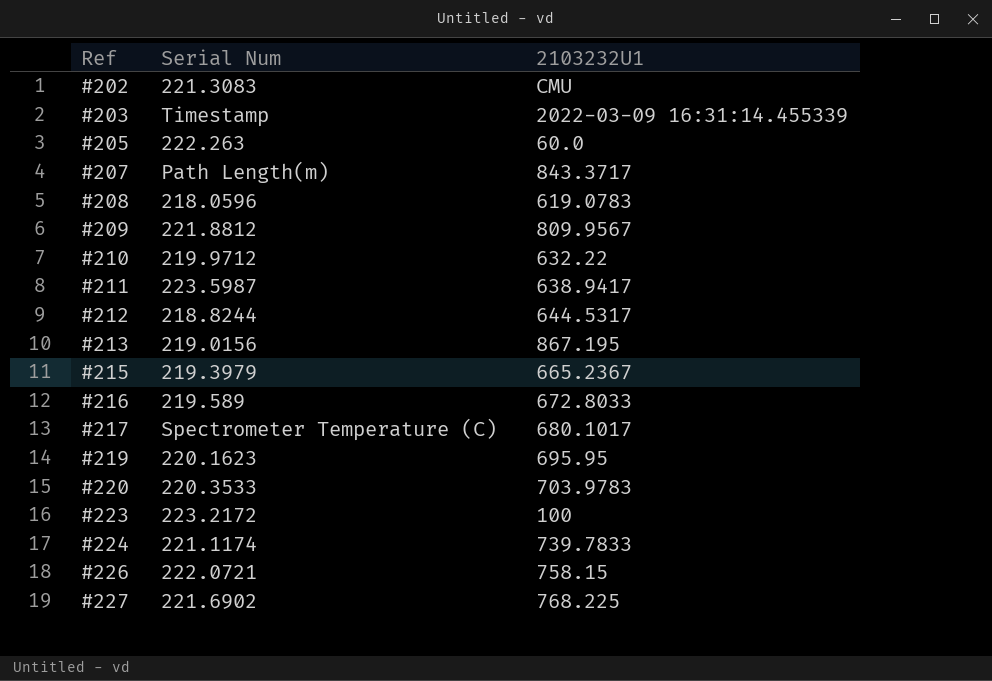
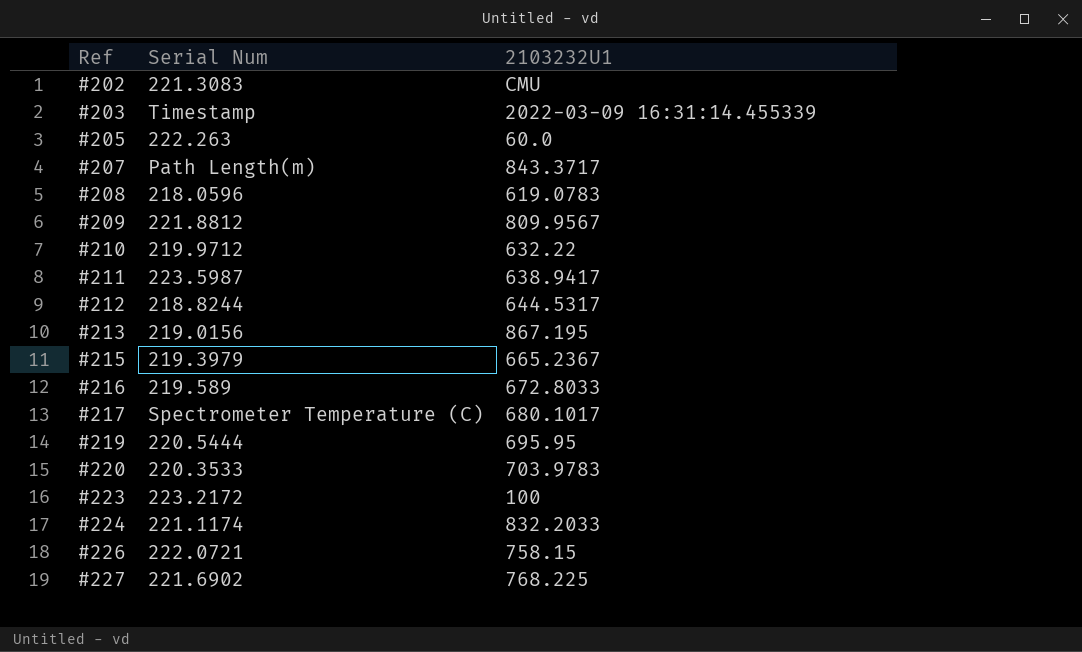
#219 | Serial Num: 220.1623 -> 220.5444
#224 | 2103232U1: 739.7833 -> 832.2033

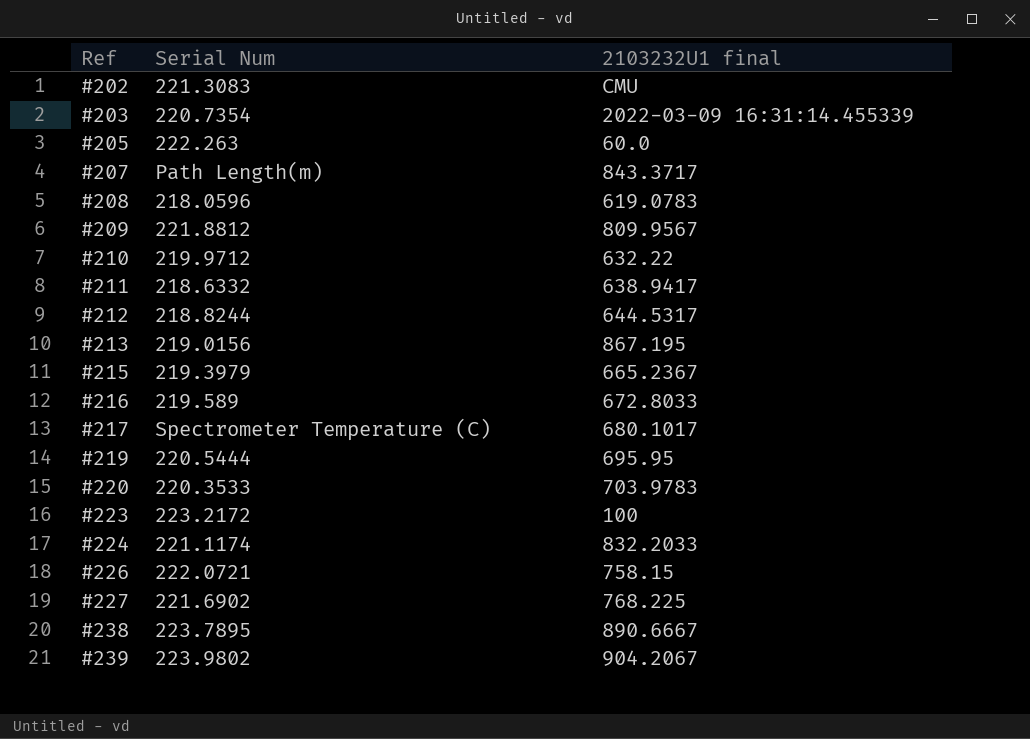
column name: 2103232U1 -> 2103232U1 final
#203 | Serial Num: Timestamp -> 220.7354
#211 | Serial Num: 223.5987 -> 218.6332
row #238: none -> 223.7895 | 890.6667
row #239: none -> 223.9802 | 904.2067

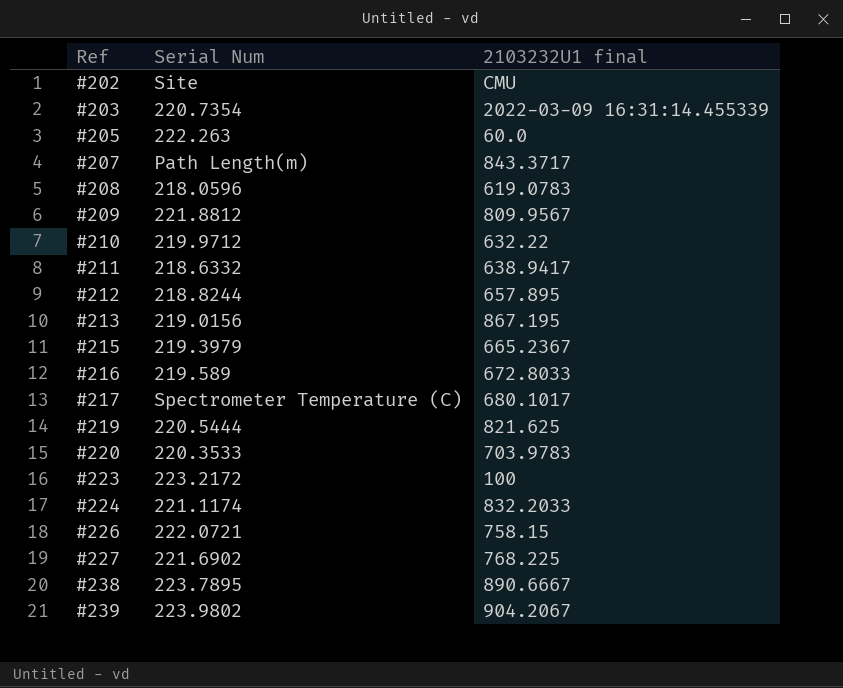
#202 | Serial Num: 221.3083 -> Site
#212 | 2103232U1 final: 644.5317 -> 657.895
#219 | 2103232U1 final: 695.95 -> 821.625

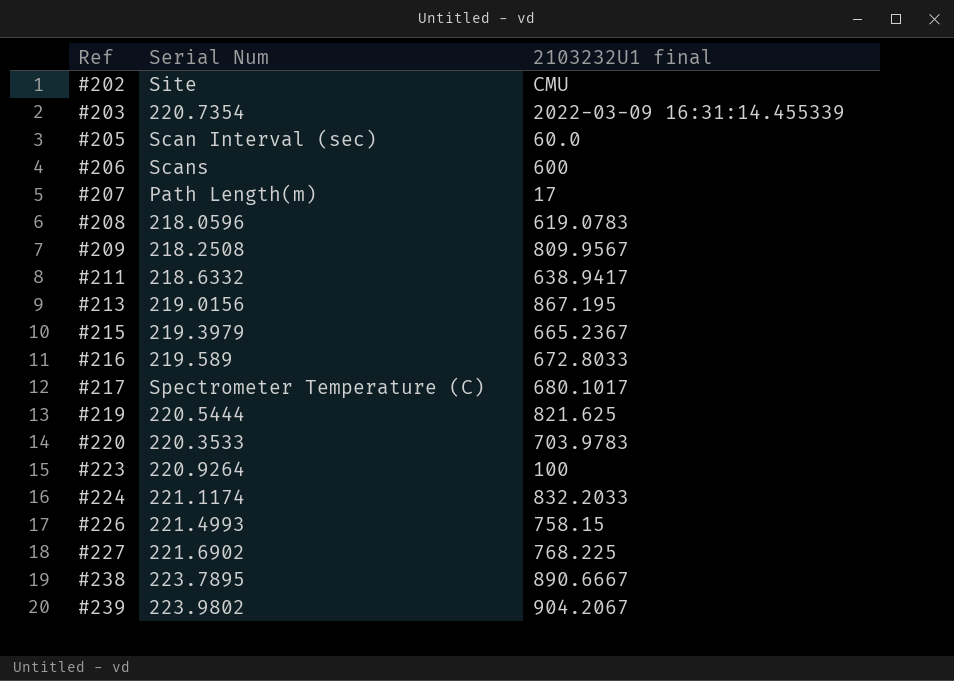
row #210: 219.9712 | 632.22 -> none
row #212: 218.8244 | 657.895 -> none
#205 | Serial Num: 222.263 -> Scan Interval (sec)
row #206: none -> Scans | 600
#207 | 2103232U1 final: 843.3717 -> 17
#209 | Serial Num: 221.8812 -> 218.2508
#223 | Serial Num: 223.2172 -> 220.9264
#226 | Serial Num: 222.0721 -> 221.4993

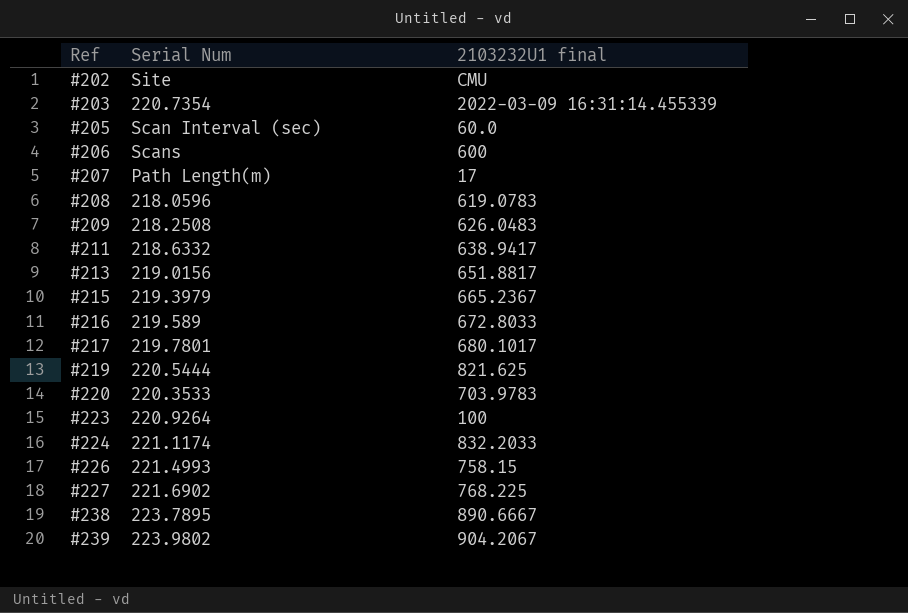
#209 | 2103232U1 final: 809.9567 -> 626.0483
#213 | 2103232U1 final: 867.195 -> 651.8817
#217 | Serial Num: Spectrometer Temperature (C) -> 219.7801

